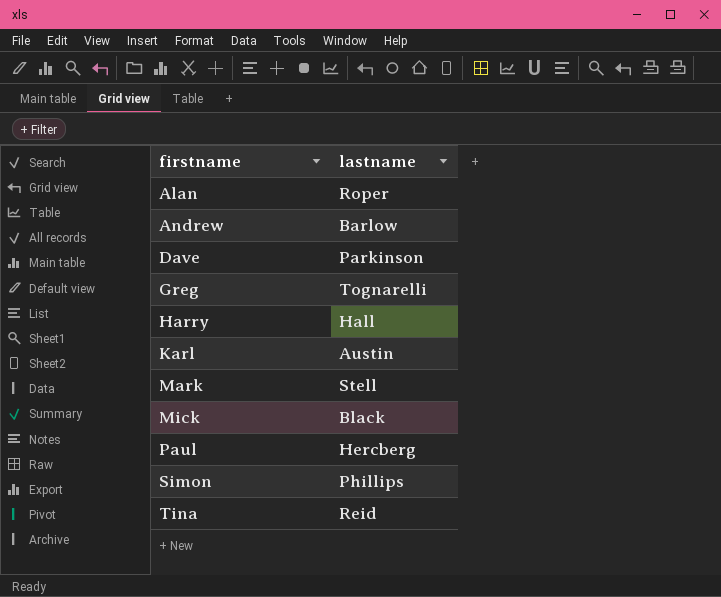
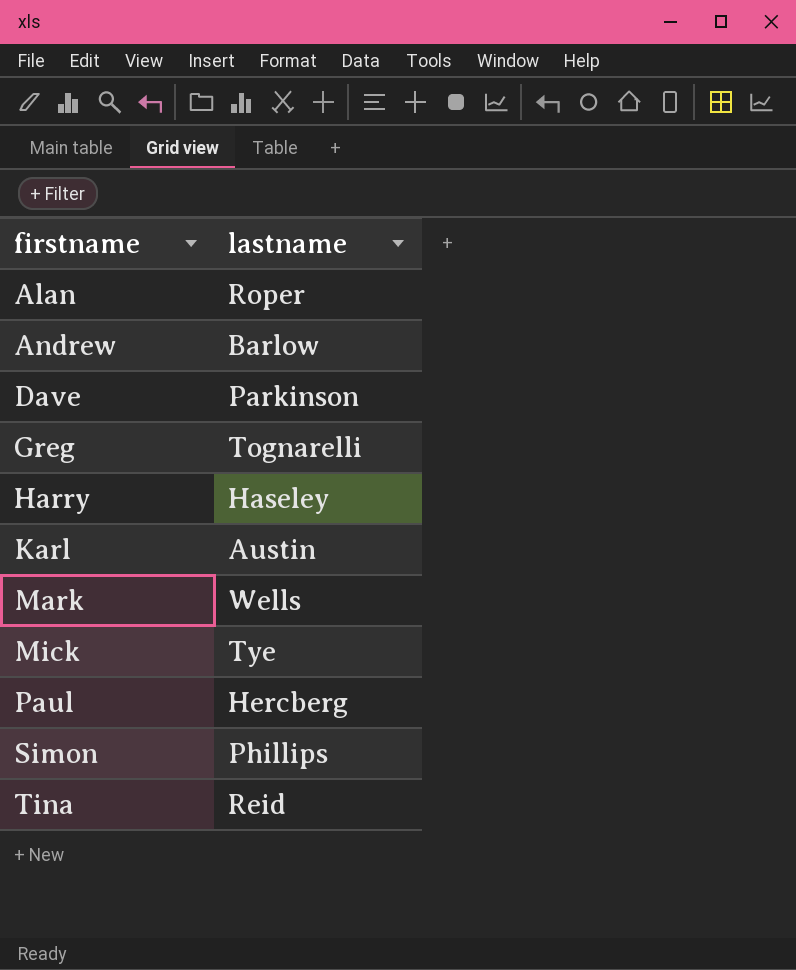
Harry | lastname: Hall -> Haseley
Mark | lastname: Stell -> Wells
Mick | lastname: Black -> Tye

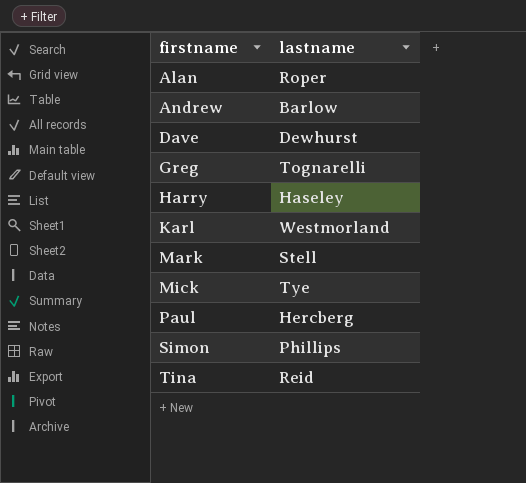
Dave | lastname: Parkinson -> Dewhurst
Karl | lastname: Austin -> Westmorland
Mark | lastname: Wells -> Stell

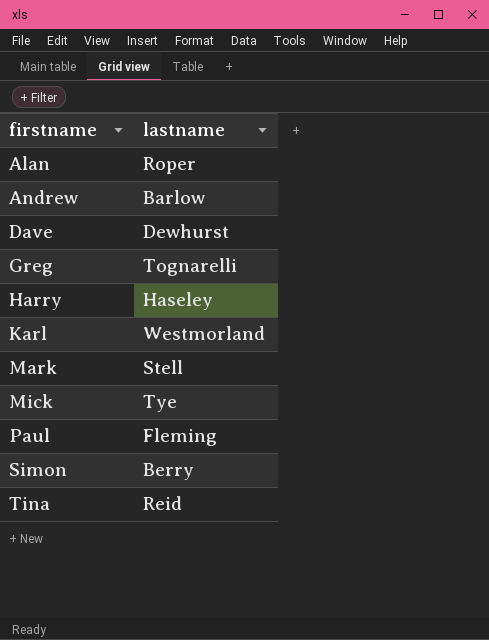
Paul | lastname: Hercberg -> Fleming
Simon | lastname: Phillips -> Berry

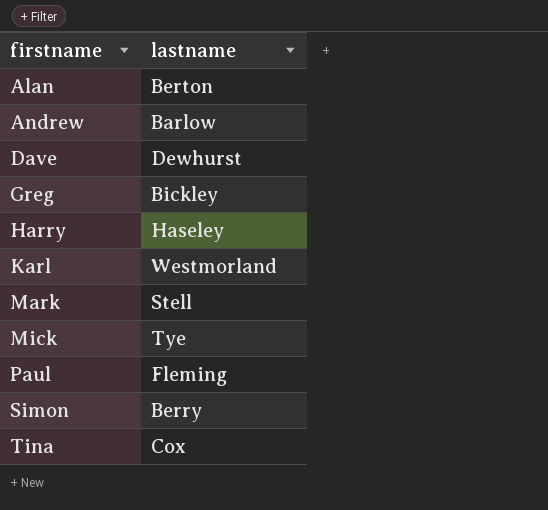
Alan | lastname: Roper -> Berton
Greg | lastname: Tognarelli -> Bickley
Tina | lastname: Reid -> Cox

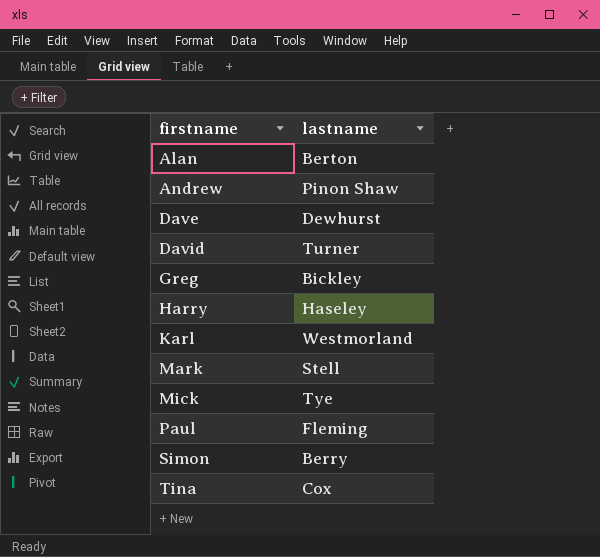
Andrew | lastname: Barlow -> Pinon Shaw
row David: none -> Turner

